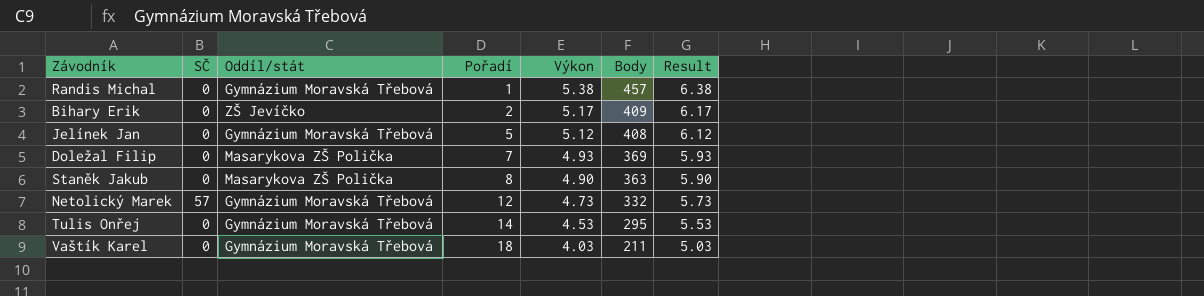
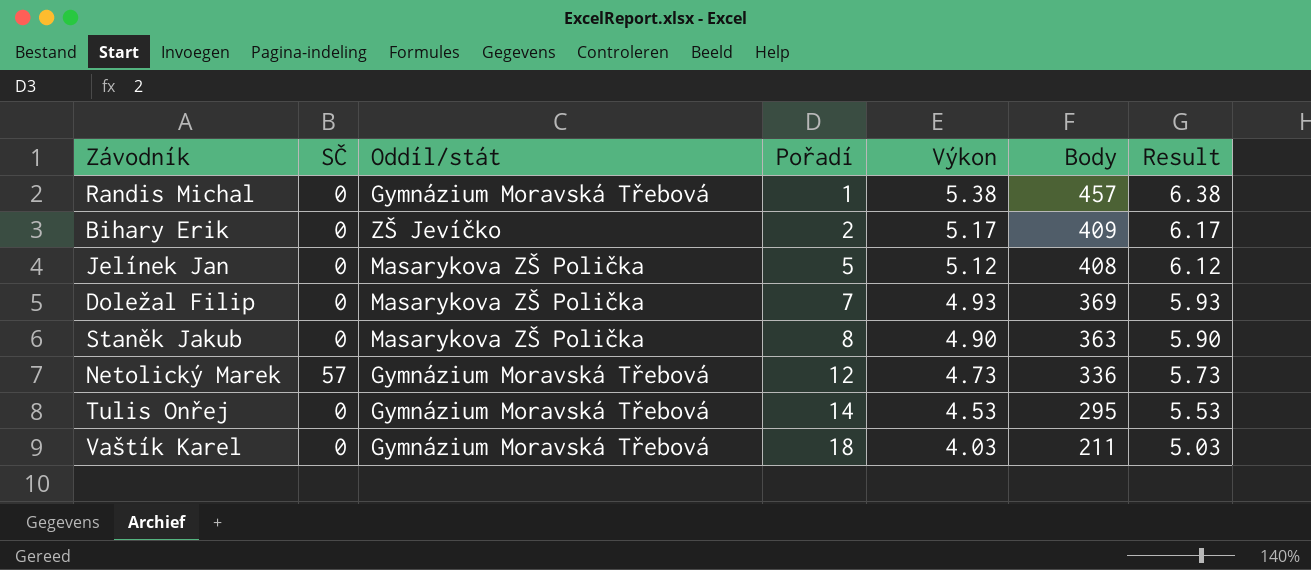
Jelínek Jan | Oddíl/stát: Gymnázium Moravská Třebová -> Masarykova ZŠ Polička
Netolický Marek | Body: 332 -> 336

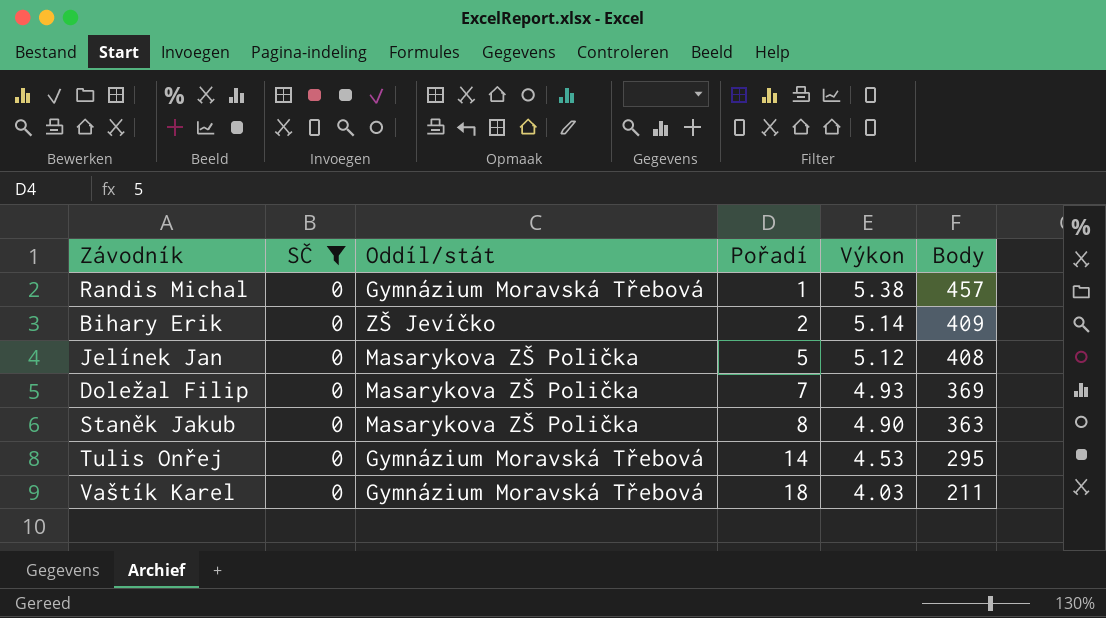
filter: none -> SČ = 0
column Result | formula: [Výkon] + 1 -> none
Bihary Erik | Výkon: 5.17 -> 5.14

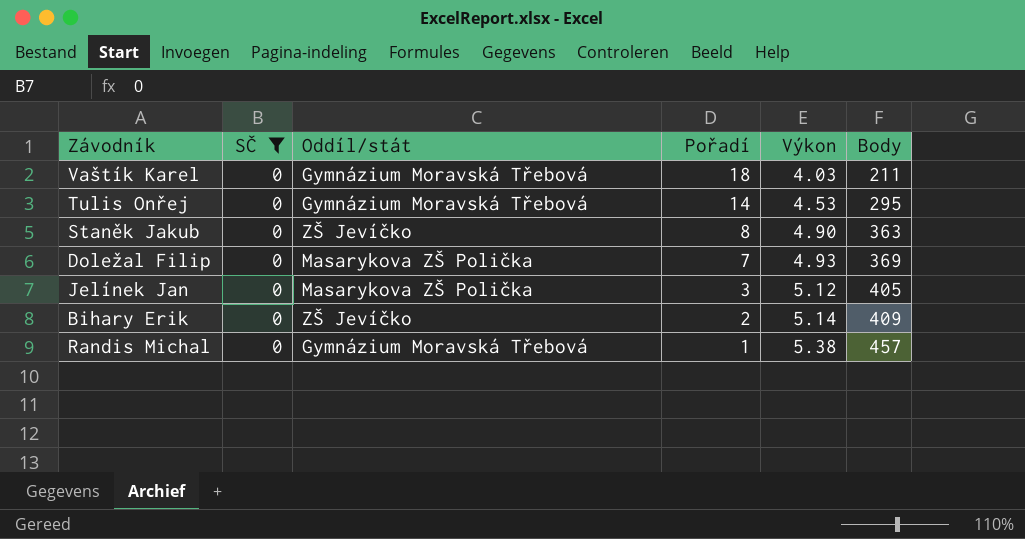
row order: Pořadí ascending -> Pořadí descending
Staněk Jakub | Oddíl/stát: Masarykova ZŠ Polička -> ZŠ Jevíčko
Jelínek Jan | Pořadí: 5 -> 3
Jelínek Jan | Body: 408 -> 405

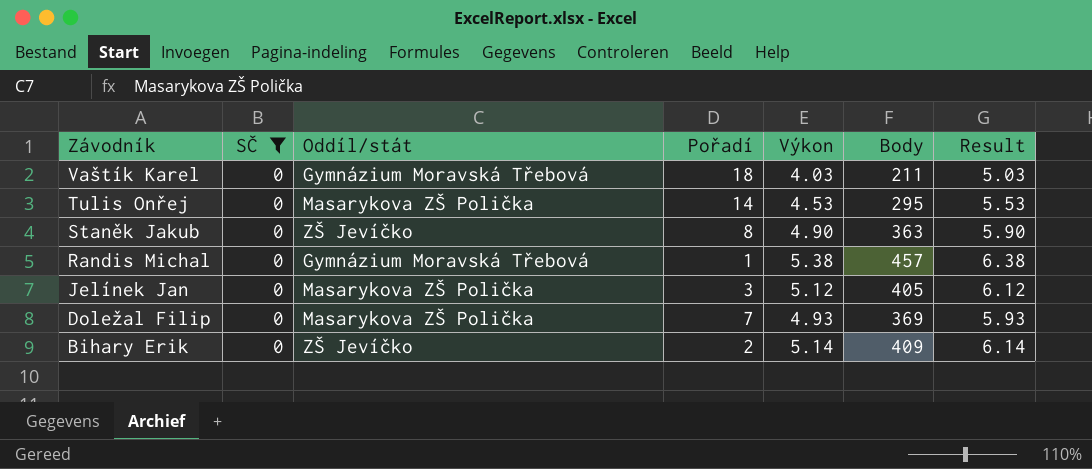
row order: Pořadí descending -> Závodník descending
column Result | formula: none -> [Výkon] + 1
Tulis Onřej | Oddíl/stát: Gymnázium Moravská Třebová -> Masarykova ZŠ Polička

